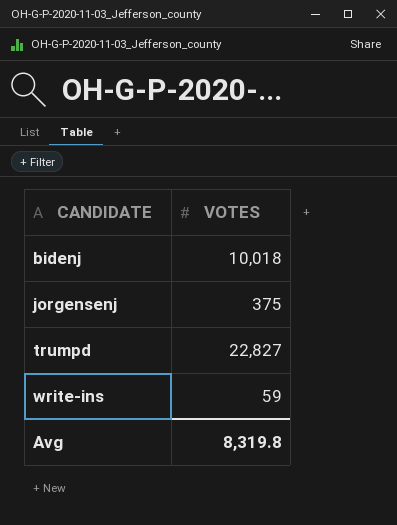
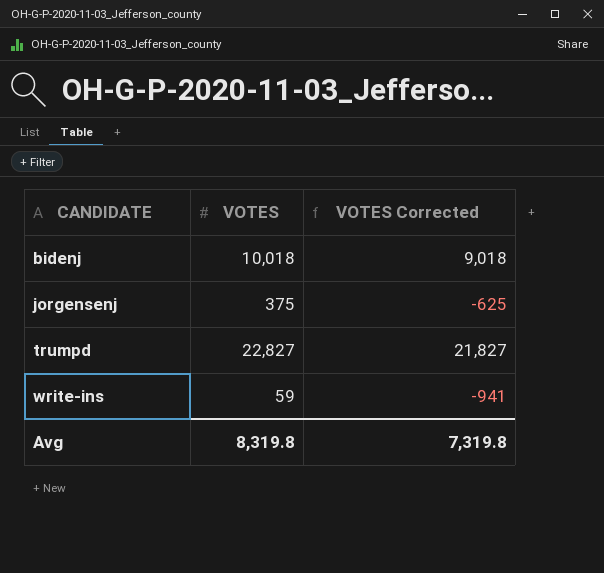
column VOTES Corrected | formula: none -> [VOTES] - 1000

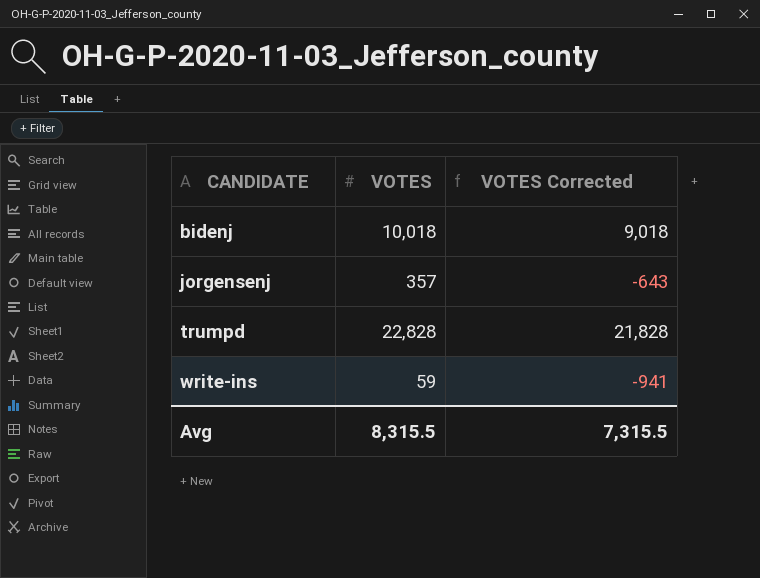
jorgensenj | VOTES: 375 -> 357
jorgensenj | VOTES Corrected: -625 -> -643
trumpd | VOTES: 22,827 -> 22,828
trumpd | VOTES Corrected: 21,827 -> 21,828
Avg | VOTES: 8,319.8 -> 8,315.5
Avg | VOTES Corrected: 7,319.8 -> 7,315.5

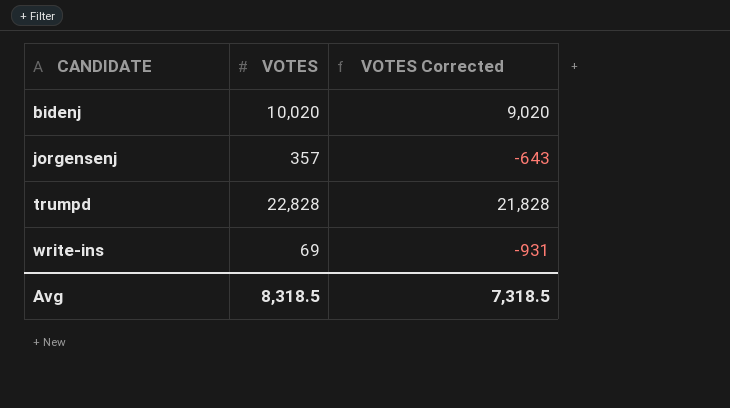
bidenj | VOTES: 10,018 -> 10,020
bidenj | VOTES Corrected: 9,018 -> 9,020
write-ins | VOTES: 59 -> 69
write-ins | VOTES Corrected: -941 -> -931
Avg | VOTES: 8,315.5 -> 8,318.5
Avg | VOTES Corrected: 7,315.5 -> 7,318.5

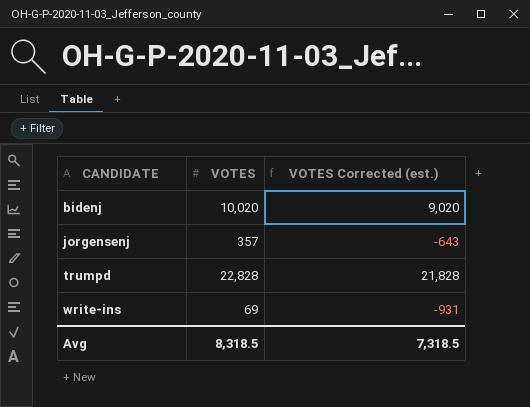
column name: VOTES Corrected -> VOTES Corrected (est.)

